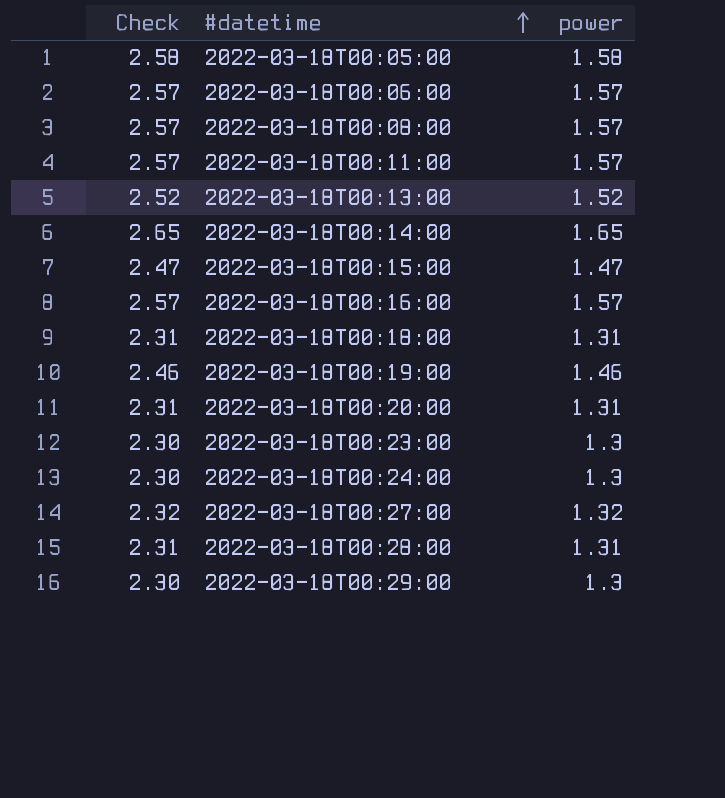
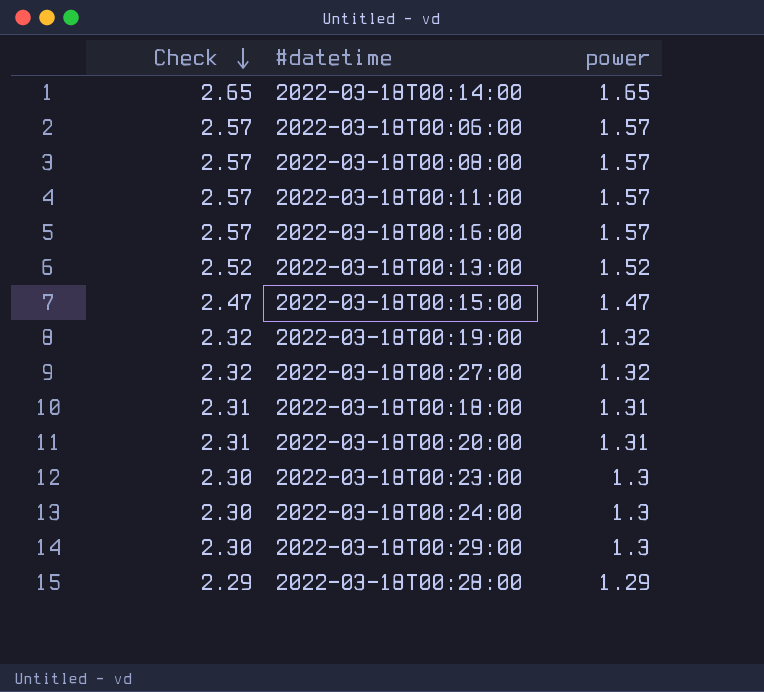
row order: #datetime ascending -> Check descending
row 2022-03-18T00:05:00: 2.58 | 1.58 -> none
2022-03-18T00:19:00 | Check: 2.46 -> 2.32
2022-03-18T00:19:00 | power: 1.46 -> 1.32
2022-03-18T00:28:00 | Check: 2.31 -> 2.29
2022-03-18T00:28:00 | power: 1.31 -> 1.29

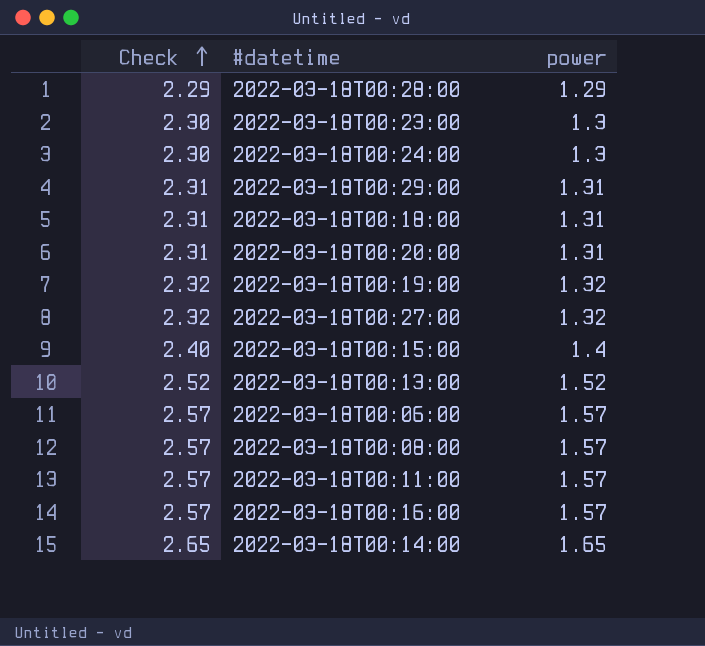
row order: Check descending -> Check ascending
2022-03-18T00:29:00 | Check: 2.30 -> 2.31
2022-03-18T00:29:00 | power: 1.3 -> 1.31
2022-03-18T00:15:00 | Check: 2.47 -> 2.40
2022-03-18T00:15:00 | power: 1.47 -> 1.4

